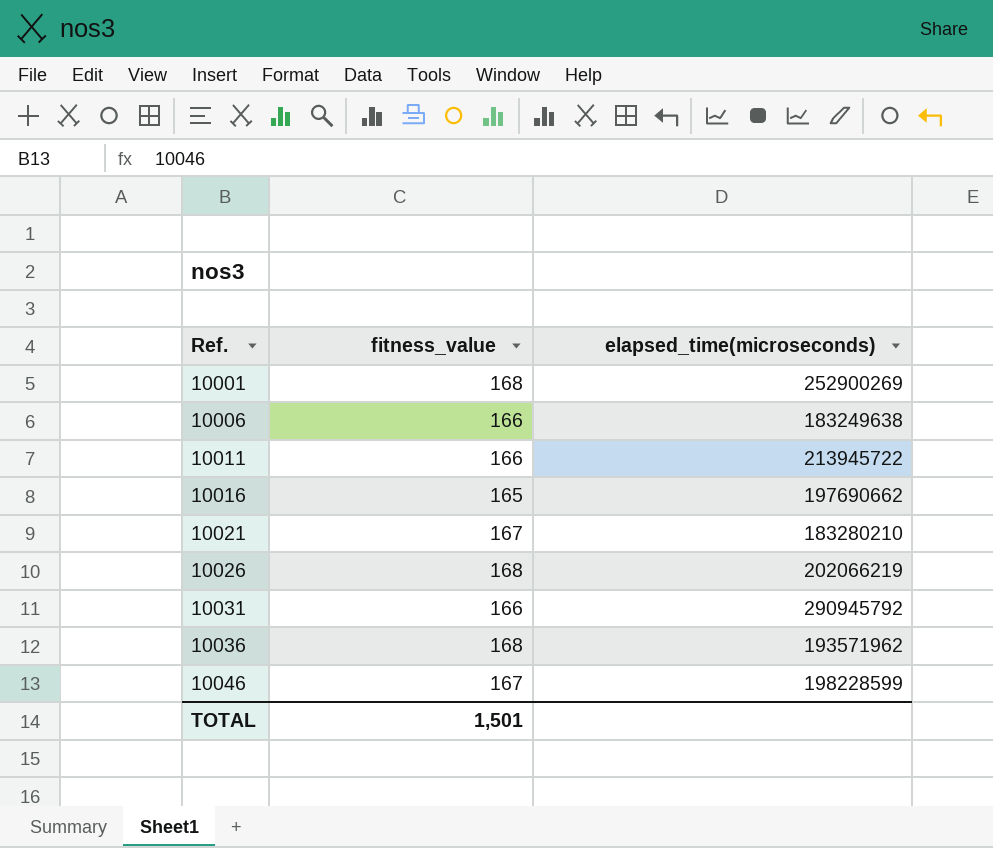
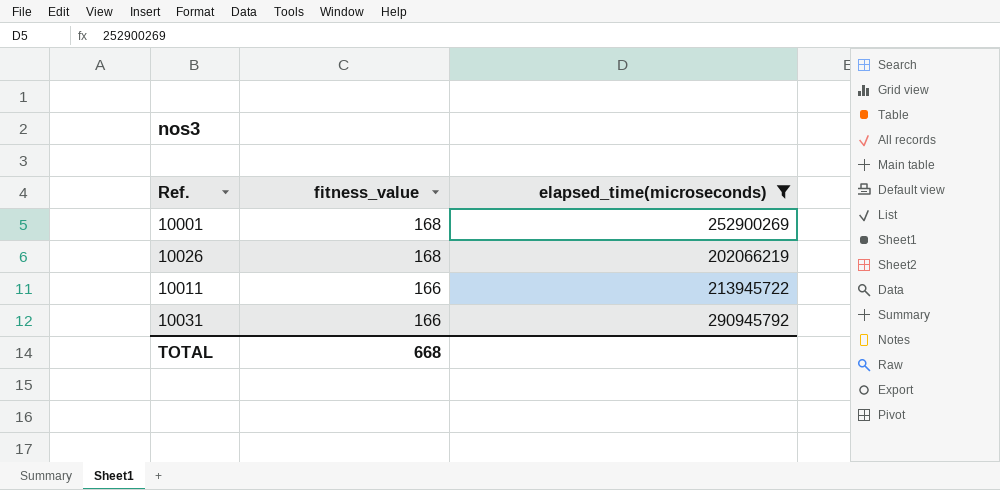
filter: none -> elapsed_time(microseconds) >= 202066219
row order: Ref. ascending -> fitness_value descending
TOTAL | fitness_value: 1,501 -> 668

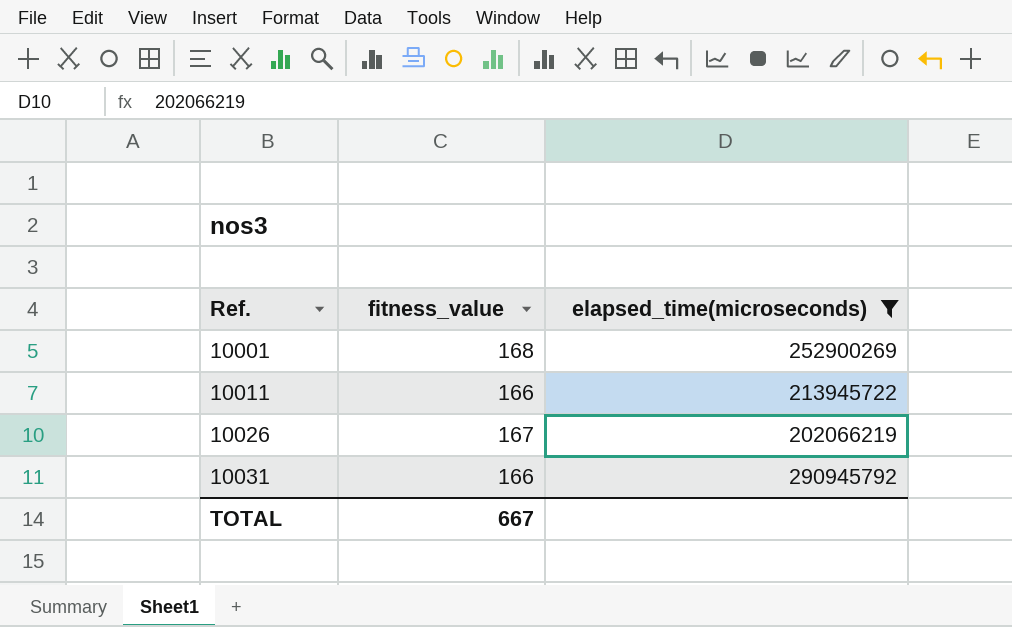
row order: fitness_value descending -> Ref. ascending
10026 | fitness_value: 168 -> 167
TOTAL | fitness_value: 668 -> 667

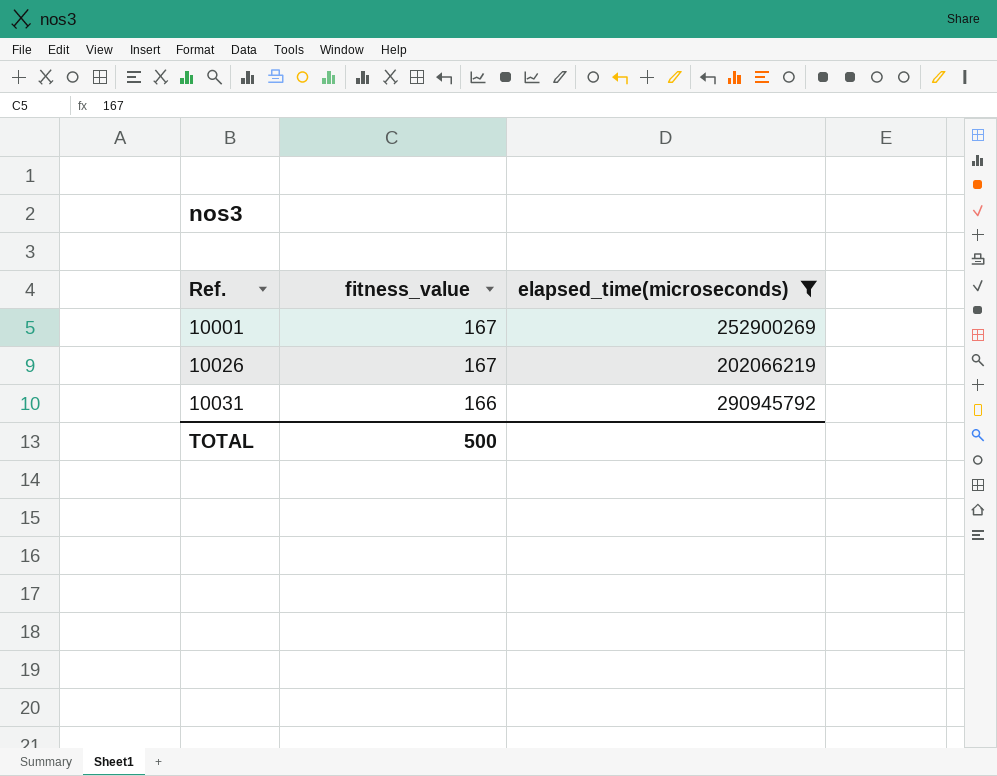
row 10011: 166 | 213945722 -> none
10001 | fitness_value: 168 -> 167
TOTAL | fitness_value: 667 -> 500

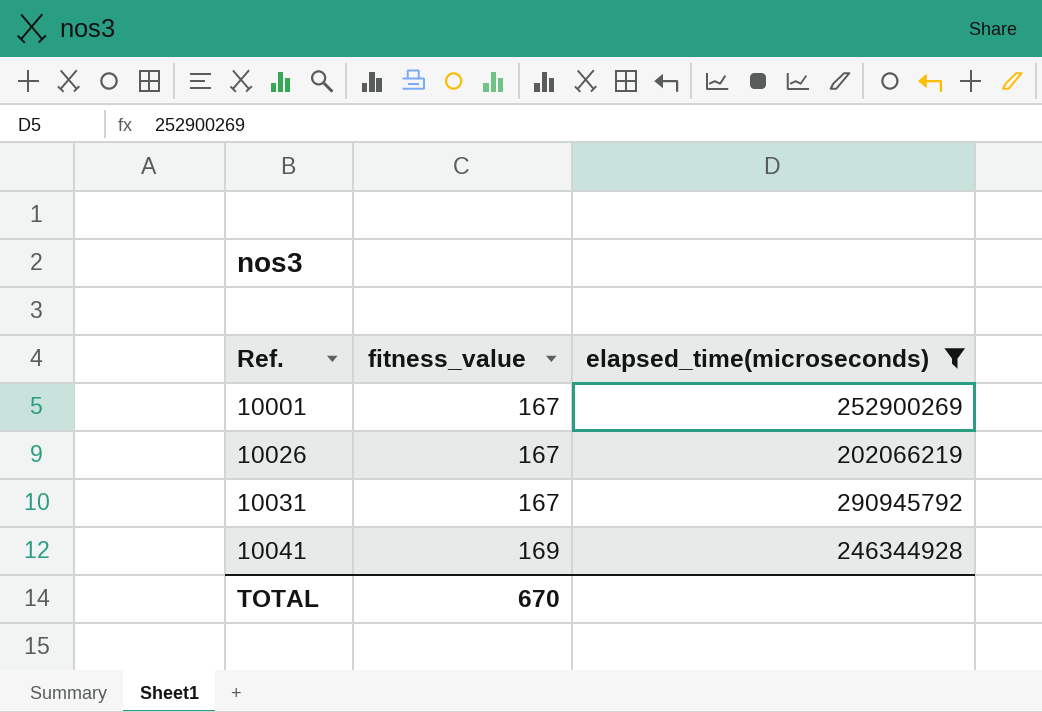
10031 | fitness_value: 166 -> 167
row 10041: none -> 169 | 246344928
TOTAL | fitness_value: 500 -> 670

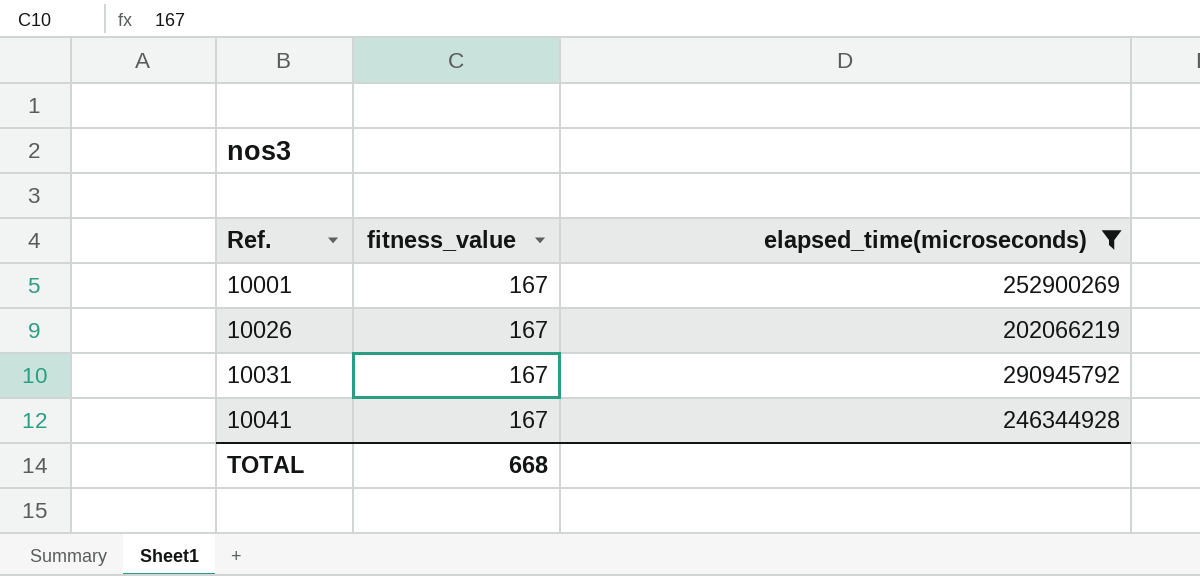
10041 | fitness_value: 169 -> 167
TOTAL | fitness_value: 670 -> 668

